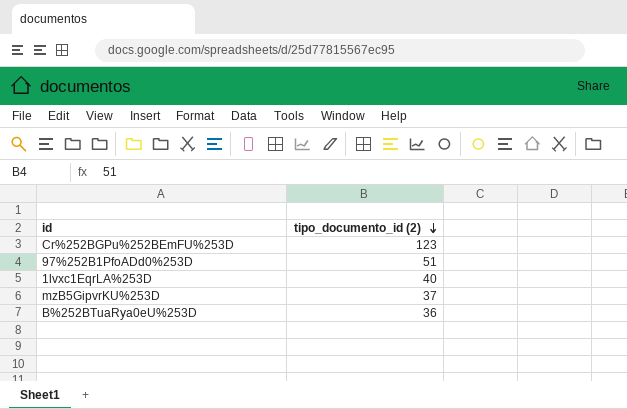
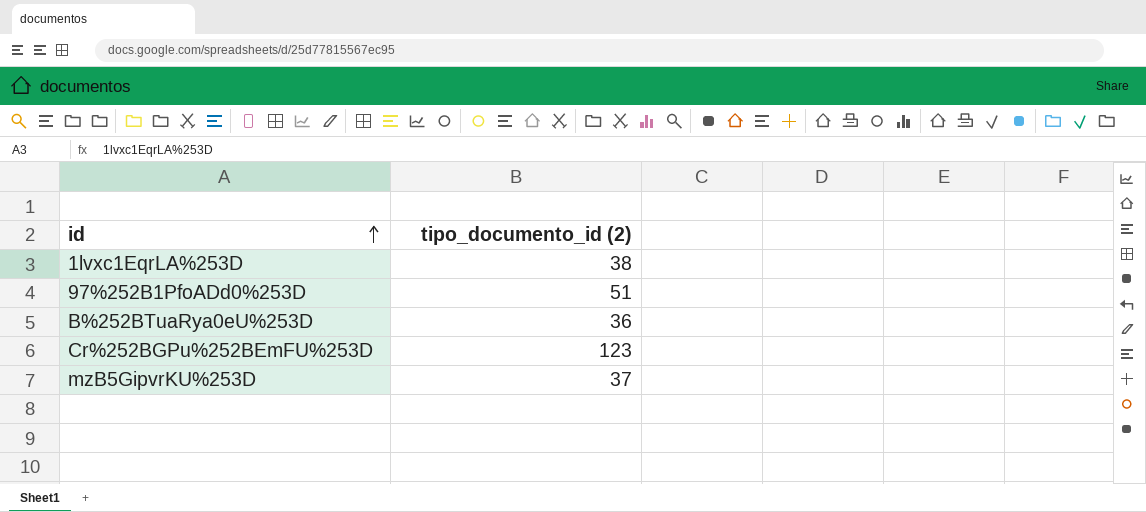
row order: tipo_documento_id (2) descending -> id ascending
1lvxc1EqrLA%253D | tipo_documento_id (2): 40 -> 38

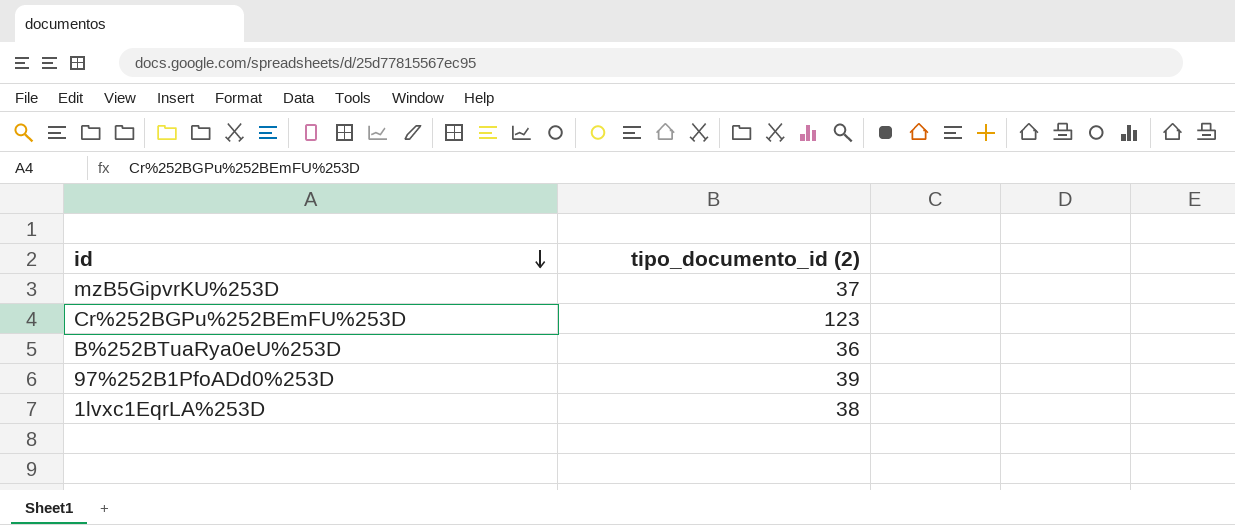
row order: id ascending -> id descending
97%252B1PfoADd0%253D | tipo_documento_id (2): 51 -> 39

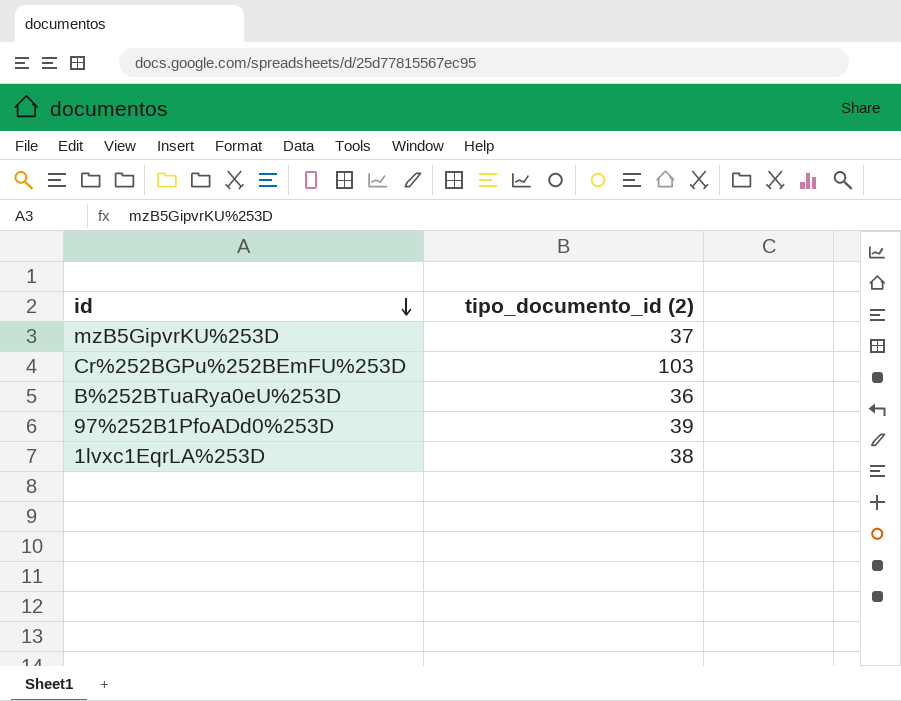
Cr%252BGPu%252BEmFU%253D | tipo_documento_id (2): 123 -> 103

